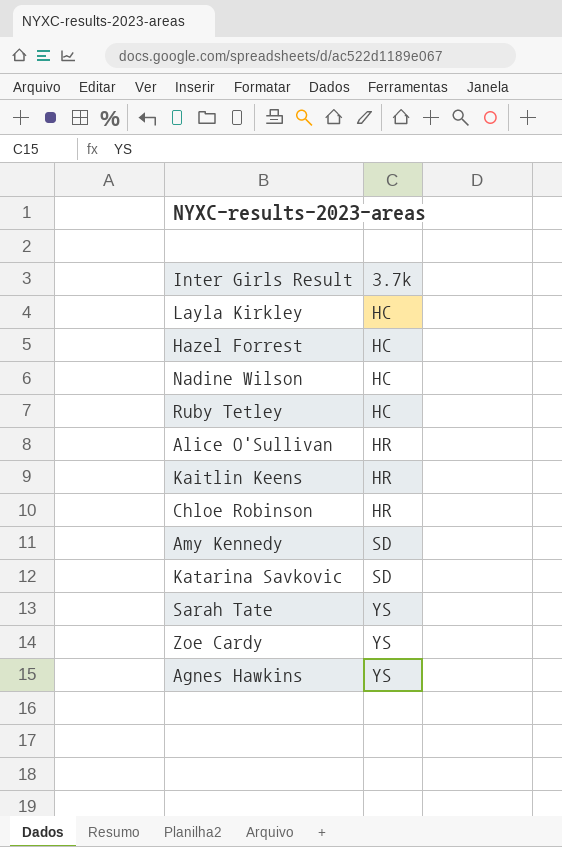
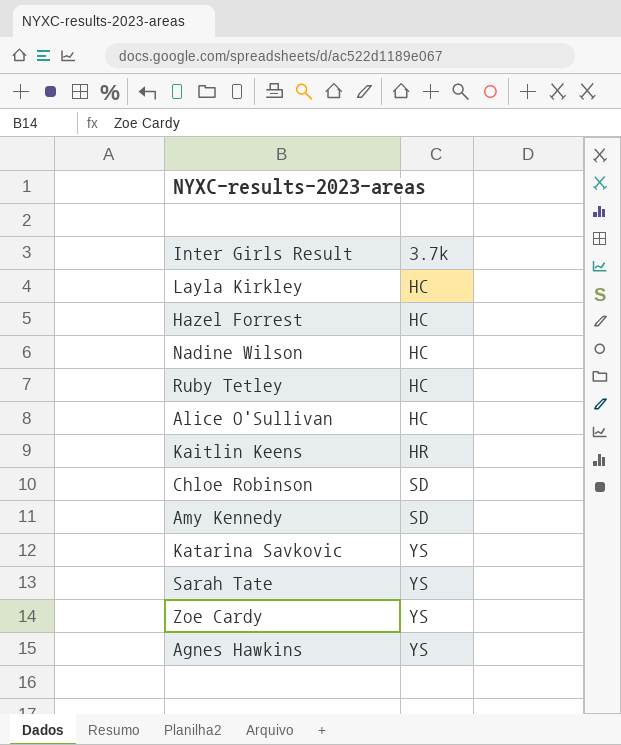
Alice O'Sullivan | 3.7k: HR -> HC
Chloe Robinson | 3.7k: HR -> SD
Katarina Savkovic | 3.7k: SD -> YS

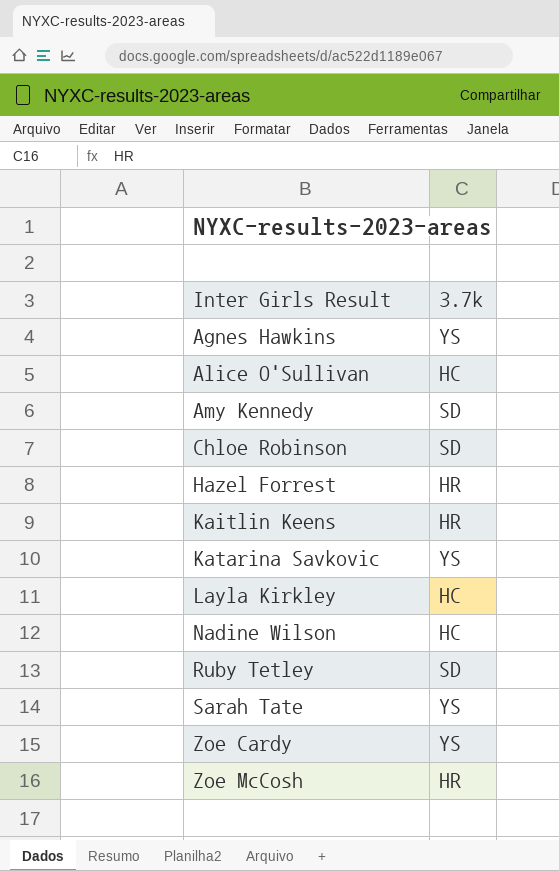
row order: 3.7k ascending -> Inter Girls Result ascending
Hazel Forrest | 3.7k: HC -> HR
Ruby Tetley | 3.7k: HC -> SD
row Zoe McCosh: none -> HR

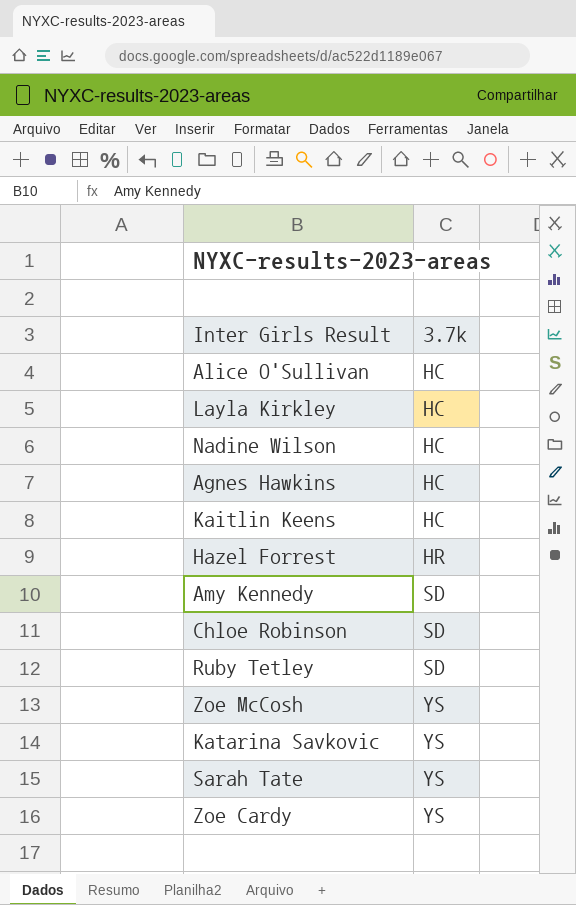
row order: Inter Girls Result ascending -> 3.7k ascending
Agnes Hawkins | 3.7k: YS -> HC
Kaitlin Keens | 3.7k: HR -> HC
Zoe McCosh | 3.7k: HR -> YS

